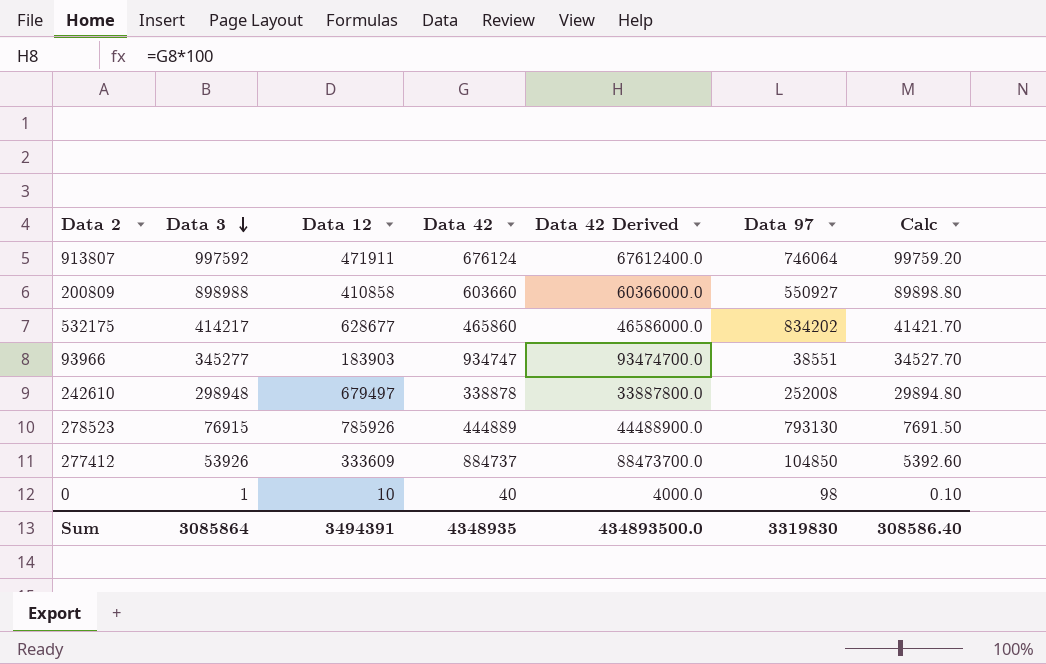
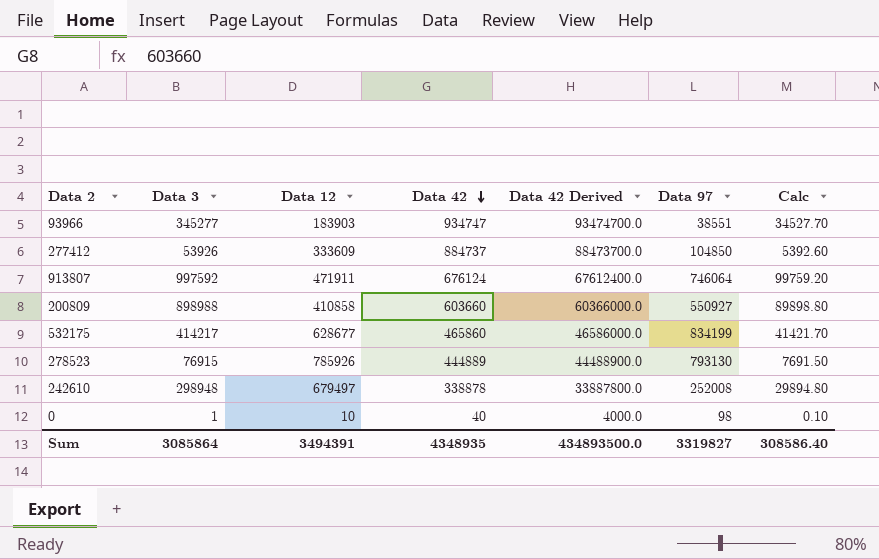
row order: Data 3 descending -> Data 42 descending
532175 | Data 97: 834202 -> 834199
Sum | Data 97: 3319830 -> 3319827

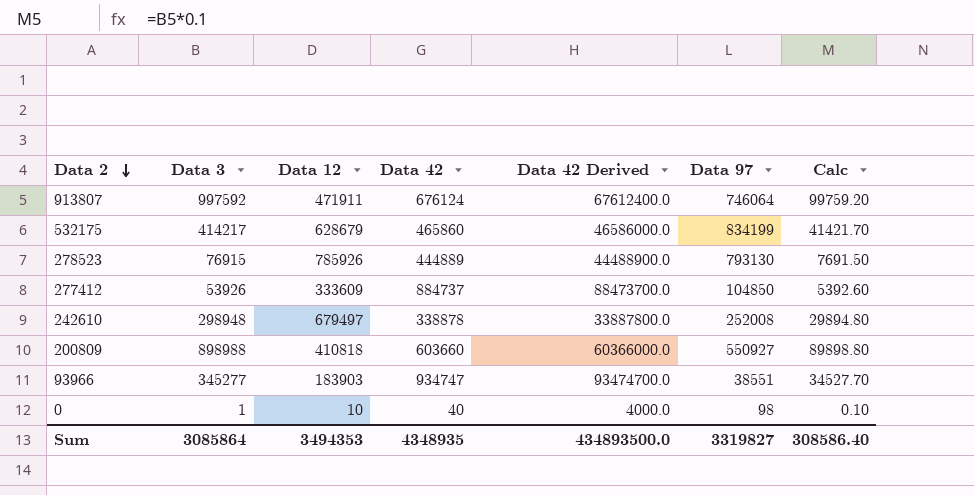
row order: Data 42 descending -> Data 2 descending
532175 | Data 12: 628677 -> 628679
200809 | Data 12: 410858 -> 410818
Sum | Data 12: 3494391 -> 3494353

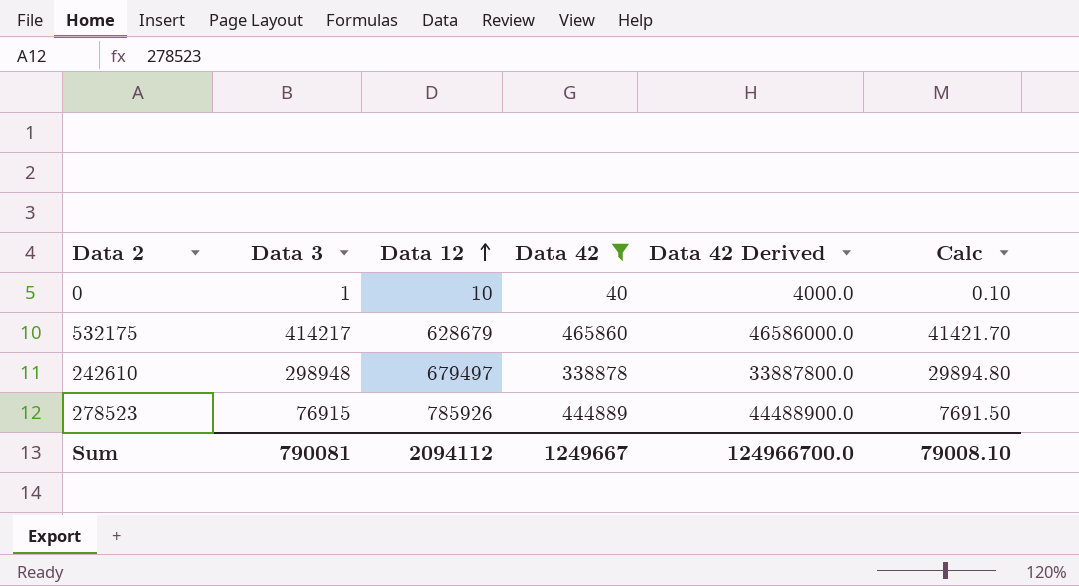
filter: none -> Data 42 <= 465860
row order: Data 2 descending -> Data 12 ascending
column Data 97 | position: 6 -> none
Sum | Data 3: 3085864 -> 790081
Sum | Data 12: 3494353 -> 2094112
Sum | Data 42: 4348935 -> 1249667
Sum | Data 42 Derived: 434893500.0 -> 124966700.0
Sum | Calc: 308586.40 -> 79008.10

